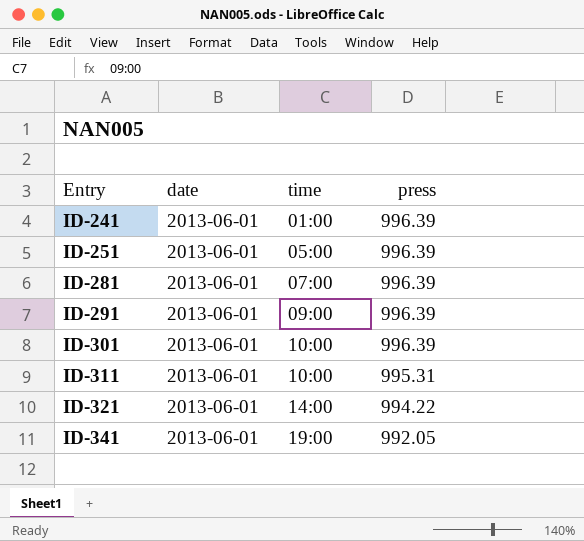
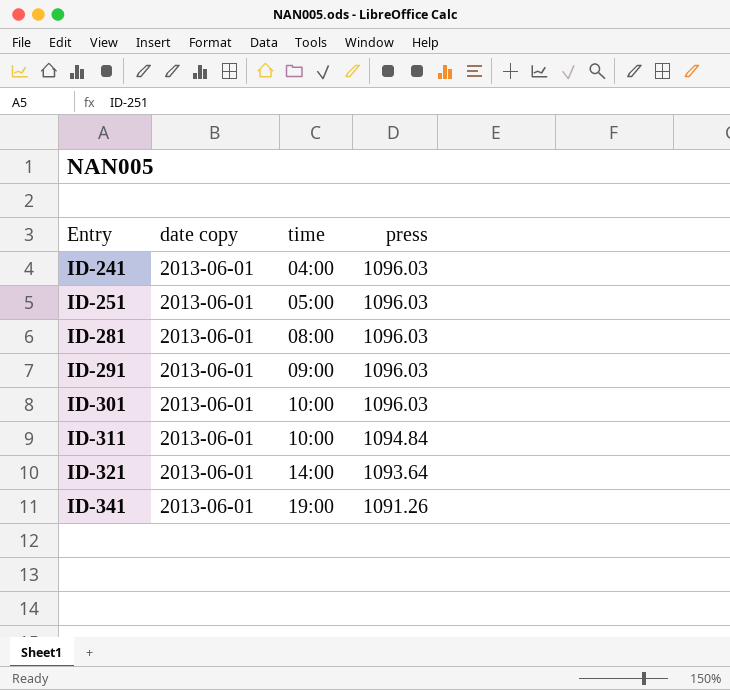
column name: date -> date copy
ID-241 | time: 01:00 -> 04:00
ID-241 | press: 996.39 -> 1096.03
ID-251 | press: 996.39 -> 1096.03
ID-281 | time: 07:00 -> 08:00
ID-281 | press: 996.39 -> 1096.03
ID-291 | press: 996.39 -> 1096.03
ID-301 | press: 996.39 -> 1096.03
ID-311 | press: 995.31 -> 1094.84
ID-321 | press: 994.22 -> 1093.64
ID-341 | press: 992.05 -> 1091.26

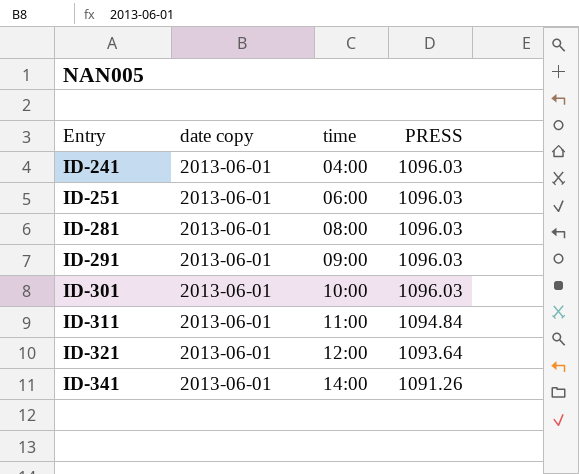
column name: press -> PRESS
ID-251 | time: 05:00 -> 06:00
ID-311 | time: 10:00 -> 11:00
ID-321 | time: 14:00 -> 12:00
ID-341 | time: 19:00 -> 14:00

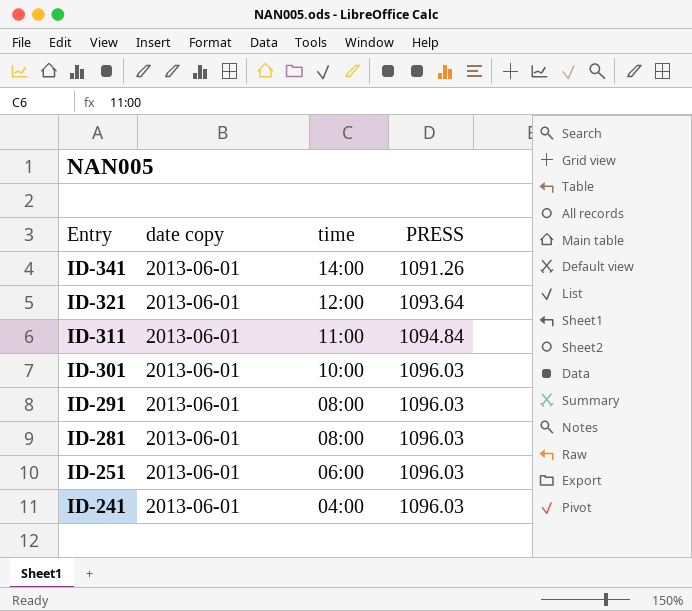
row order: Entry ascending -> Entry descending
ID-291 | time: 09:00 -> 08:00

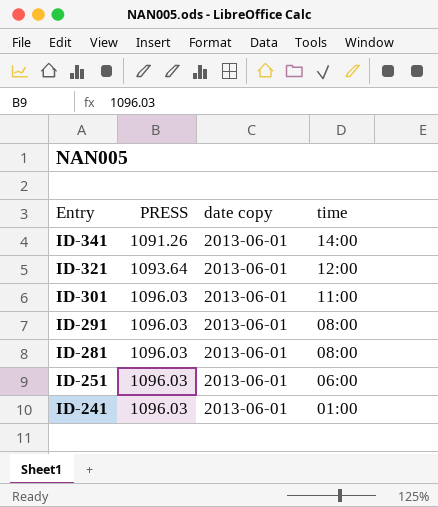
column PRESS | position: 4 -> 2
row ID-311: 2013-06-01 | 11:00 | 1094.84 -> none
ID-301 | time: 10:00 -> 11:00
ID-241 | time: 04:00 -> 01:00

